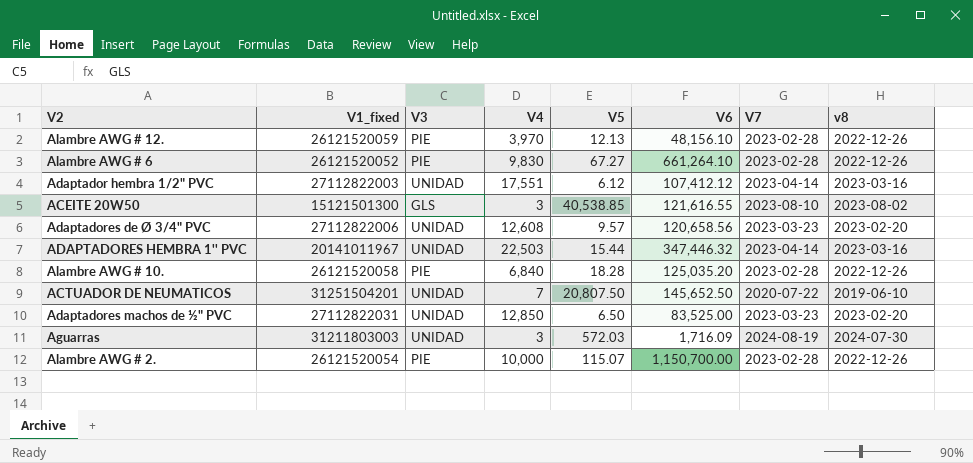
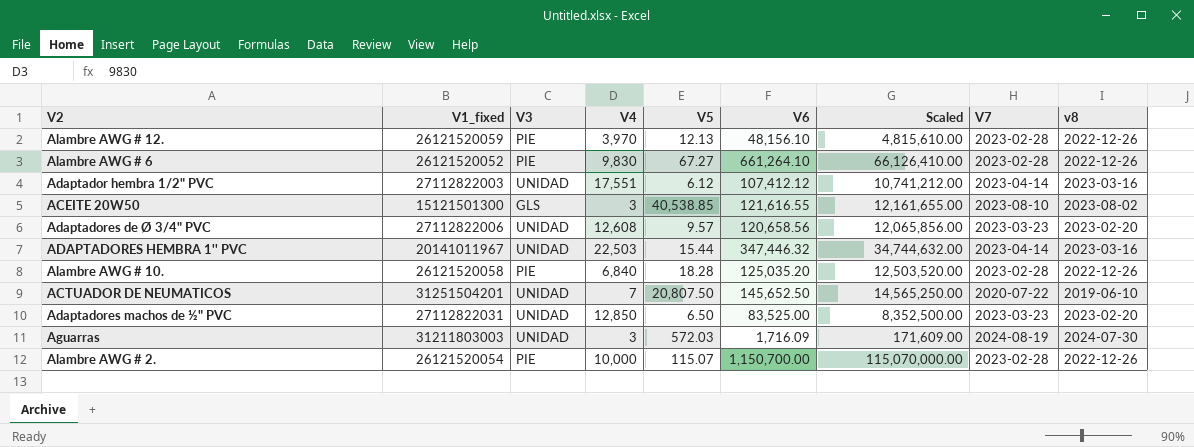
column Scaled | formula: none -> [V6] * 100

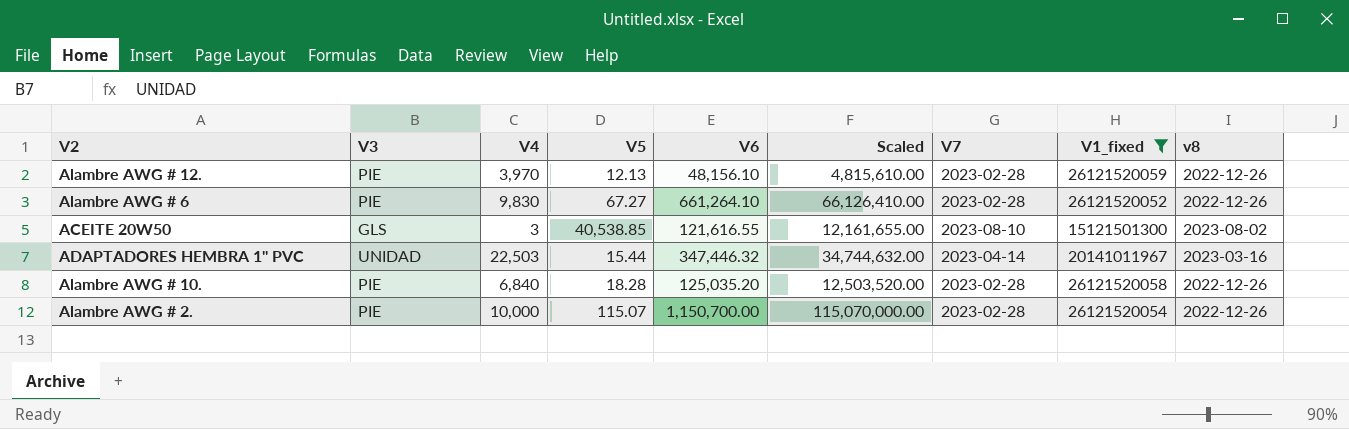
filter: none -> V1_fixed <= 26121520059
column V1_fixed | position: 2 -> 8

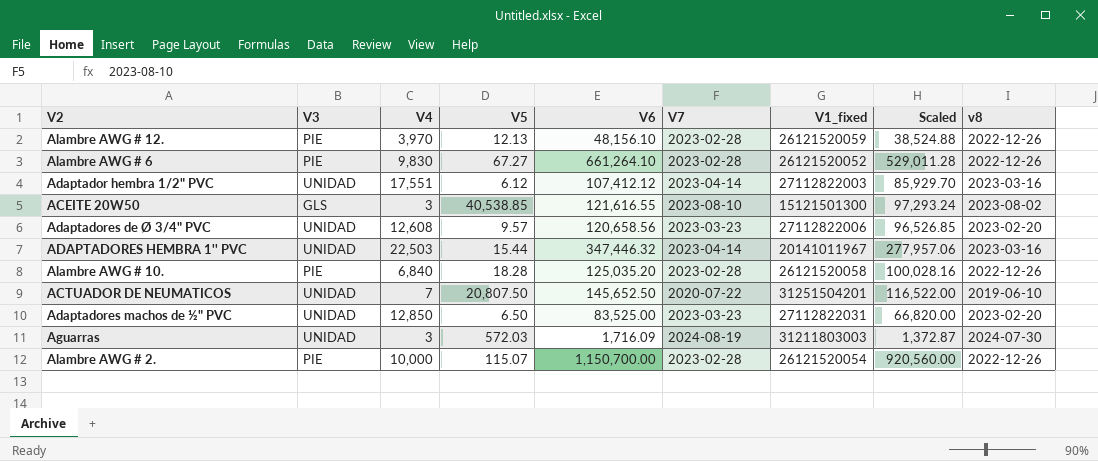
filter: V1_fixed <= 26121520059 -> none
column Scaled | formula: [V6] * 100 -> [V6] * 0.8
column Scaled | position: 6 -> 8

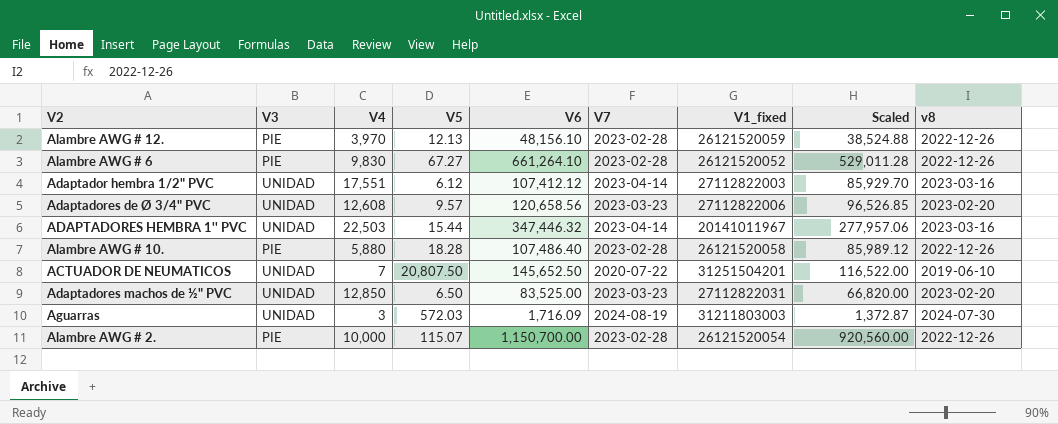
row ACEITE 20W50: GLS | 3 | 40,538.85 | 121,616.55 | 2023-08-10 | 15121501300 | 97,293.24 | 2023-08-02 -> none
Alambre AWG # 10. | V4: 6,840 -> 5,880
Alambre AWG # 10. | V6: 125,035.20 -> 107,486.40
Alambre AWG # 10. | Scaled: 100,028.16 -> 85,989.12

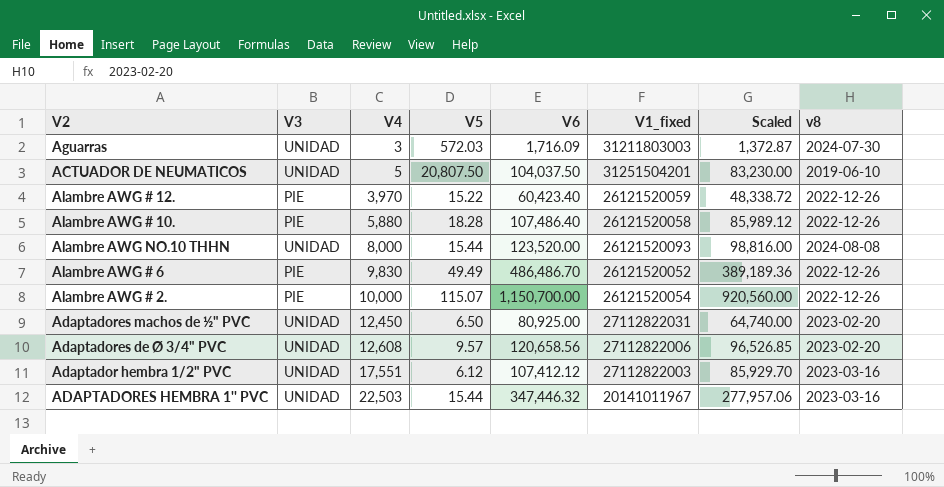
row order: none -> V4 ascending
column V7 | position: 6 -> none
ACTUADOR DE NEUMATICOS | V4: 7 -> 5
ACTUADOR DE NEUMATICOS | V6: 145,652.50 -> 104,037.50
ACTUADOR DE NEUMATICOS | Scaled: 116,522.00 -> 83,230.00
Alambre AWG # 12. | V5: 12.13 -> 15.22
Alambre AWG # 12. | V6: 48,156.10 -> 60,423.40
Alambre AWG # 12. | Scaled: 38,524.88 -> 48,338.72
row Alambre AWG NO.10 THHN: none -> UNIDAD | 8,000 | 15.44 | 123,520.00 | 26121520093 | 98,816.00 | 2024-08-08
Alambre AWG # 6 | V5: 67.27 -> 49.49
Alambre AWG # 6 | V6: 661,264.10 -> 486,486.70
Alambre AWG # 6 | Scaled: 529,011.28 -> 389,189.36
Adaptadores machos de ½" PVC | V4: 12,850 -> 12,450
Adaptadores machos de ½" PVC | V6: 83,525.00 -> 80,925.00
Adaptadores machos de ½" PVC | Scaled: 66,820.00 -> 64,740.00

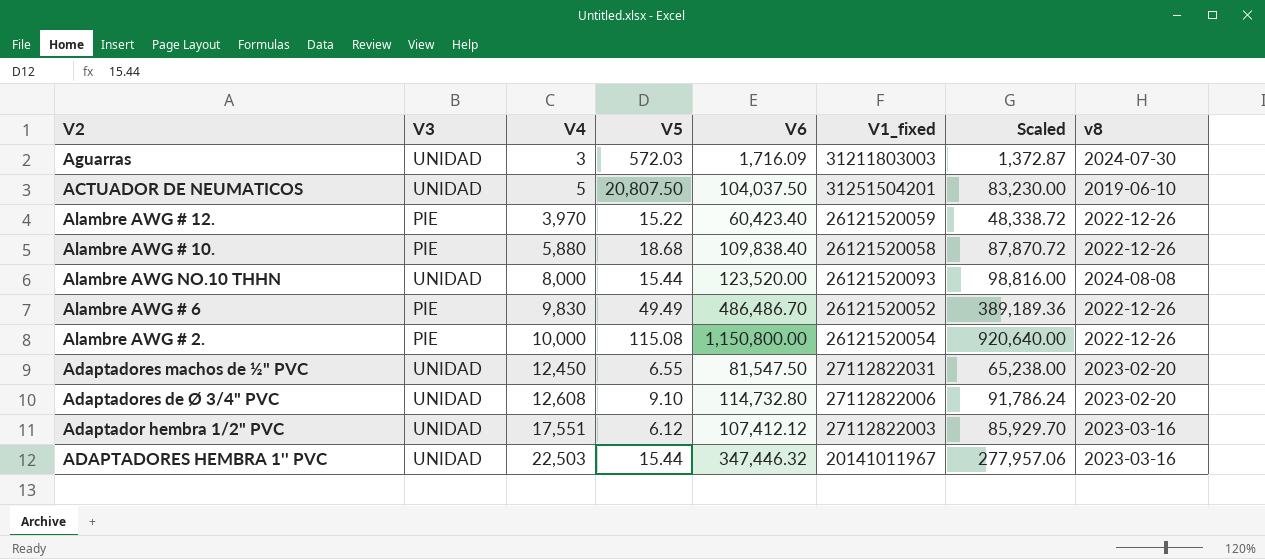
Alambre AWG # 10. | V5: 18.28 -> 18.68
Alambre AWG # 10. | V6: 107,486.40 -> 109,838.40
Alambre AWG # 10. | Scaled: 85,989.12 -> 87,870.72
Alambre AWG # 2. | V5: 115.07 -> 115.08
Alambre AWG # 2. | V6: 1,150,700.00 -> 1,150,800.00
Alambre AWG # 2. | Scaled: 920,560.00 -> 920,640.00
Adaptadores machos de ½" PVC | V5: 6.50 -> 6.55
Adaptadores machos de ½" PVC | V6: 80,925.00 -> 81,547.50
Adaptadores machos de ½" PVC | Scaled: 64,740.00 -> 65,238.00
Adaptadores de Ø 3/4" PVC | V5: 9.57 -> 9.10
Adaptadores de Ø 3/4" PVC | V6: 120,658.56 -> 114,732.80
Adaptadores de Ø 3/4" PVC | Scaled: 96,526.85 -> 91,786.24

